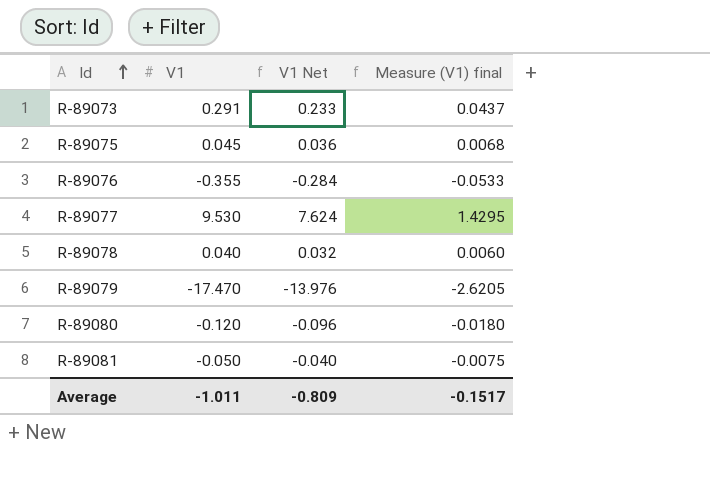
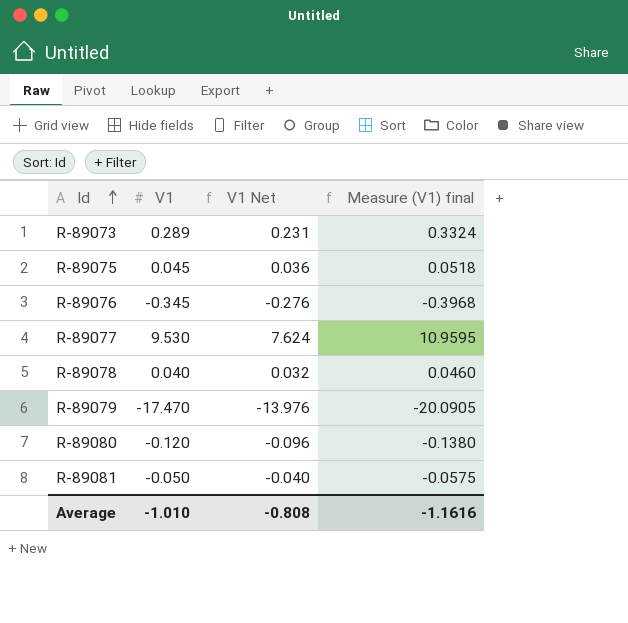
column Measure (V1) final | formula: [V1] * 0.15 -> [V1] * 1.15
R-89073 | V1: 0.291 -> 0.289
R-89073 | V1 Net: 0.233 -> 0.231
R-89076 | V1: -0.355 -> -0.345
R-89076 | V1 Net: -0.284 -> -0.276
Average | V1: -1.011 -> -1.010
Average | V1 Net: -0.809 -> -0.808
Average | Measure (V1) final: -0.1517 -> -1.1616

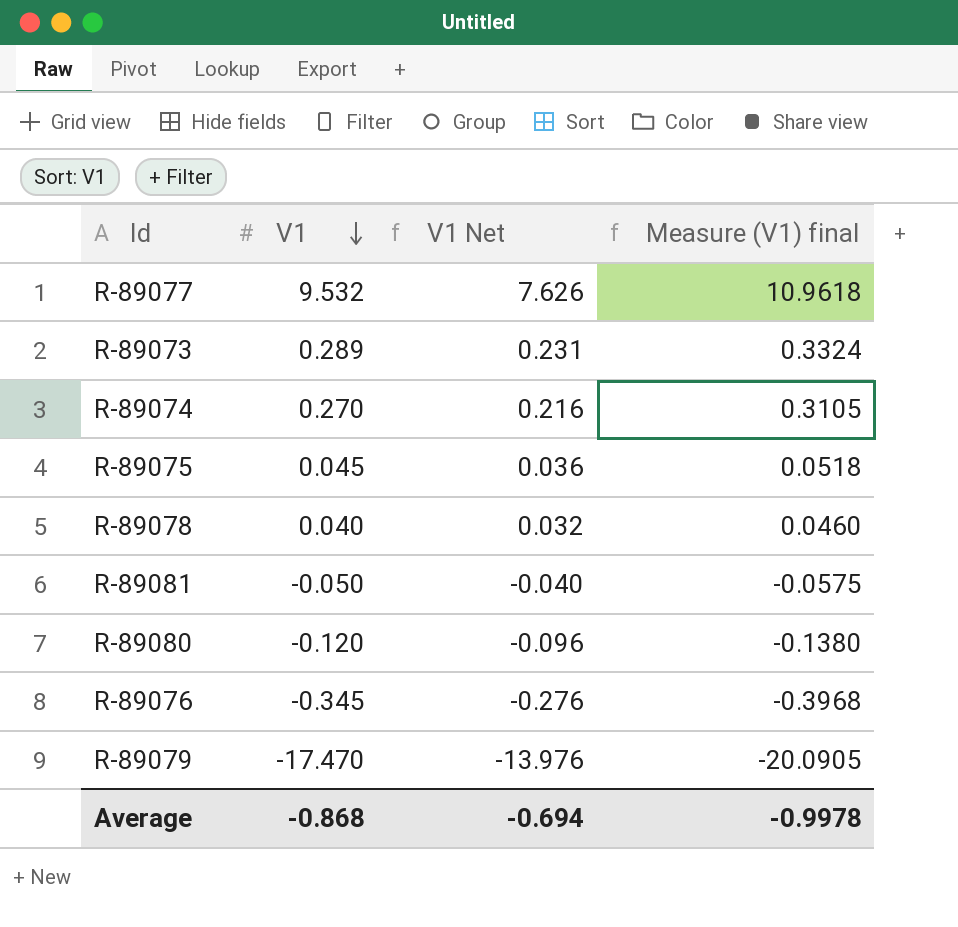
row order: Id ascending -> V1 descending
R-89077 | V1: 9.530 -> 9.532
R-89077 | V1 Net: 7.624 -> 7.626
R-89077 | Measure (V1) final: 10.9595 -> 10.9618
row R-89074: none -> 0.270 | 0.216 | 0.3105
Average | V1: -1.010 -> -0.868
Average | V1 Net: -0.808 -> -0.694
Average | Measure (V1) final: -1.1616 -> -0.9978

